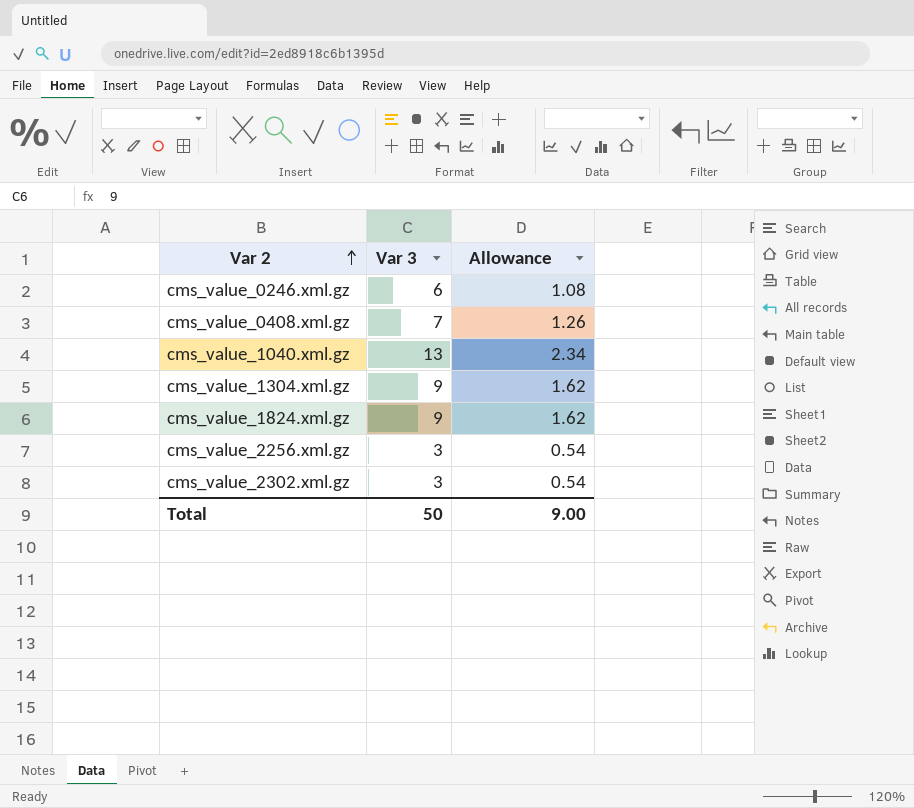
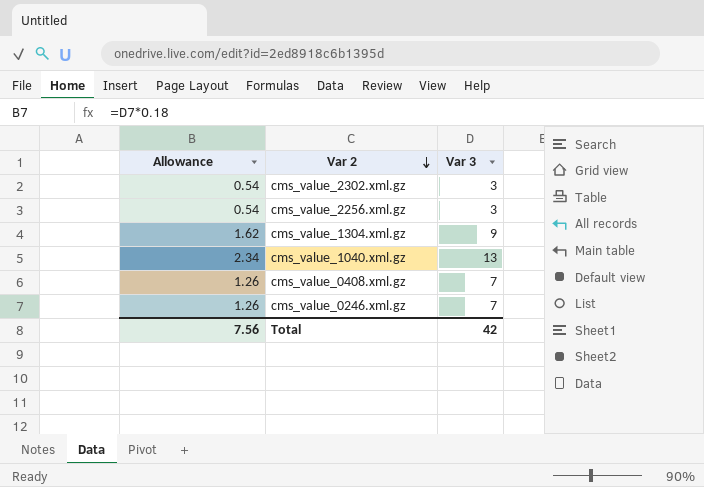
row order: Var 2 ascending -> Var 2 descending
column Allowance | position: 3 -> 1
row cms_value_1824.xml.gz: 9 | 1.62 -> none
cms_value_0246.xml.gz | Allowance: 1.08 -> 1.26
cms_value_0246.xml.gz | Var 3: 6 -> 7
Total | Allowance: 9.00 -> 7.56
Total | Var 3: 50 -> 42

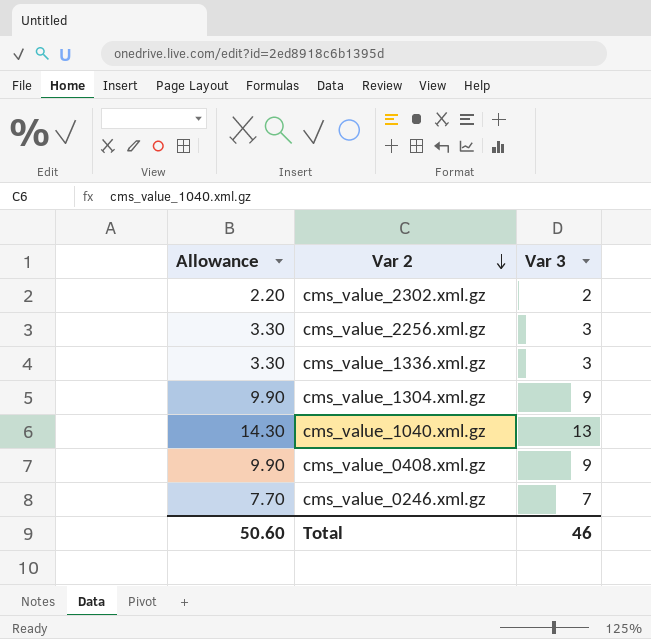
column Allowance | formula: [Var 3] * 0.18 -> [Var 3] * 1.1
cms_value_2302.xml.gz | Var 3: 3 -> 2
row cms_value_1336.xml.gz: none -> 3.30 | 3
cms_value_0408.xml.gz | Var 3: 7 -> 9
Total | Allowance: 7.56 -> 50.60
Total | Var 3: 42 -> 46

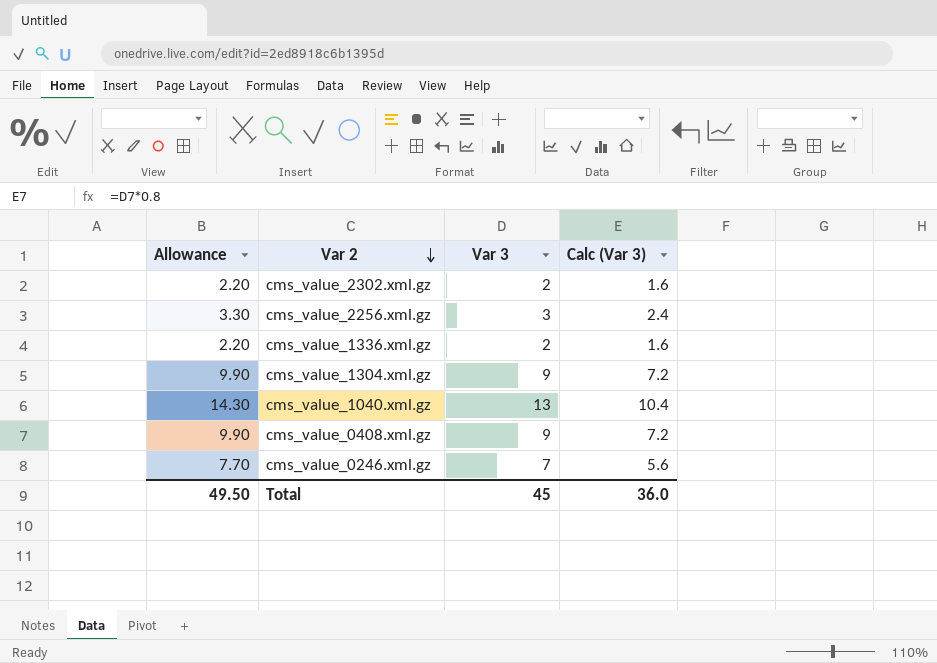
column Calc (Var 3) | formula: none -> [Var 3] * 0.8
cms_value_1336.xml.gz | Allowance: 3.30 -> 2.20
cms_value_1336.xml.gz | Var 3: 3 -> 2
Total | Allowance: 50.60 -> 49.50
Total | Var 3: 46 -> 45

